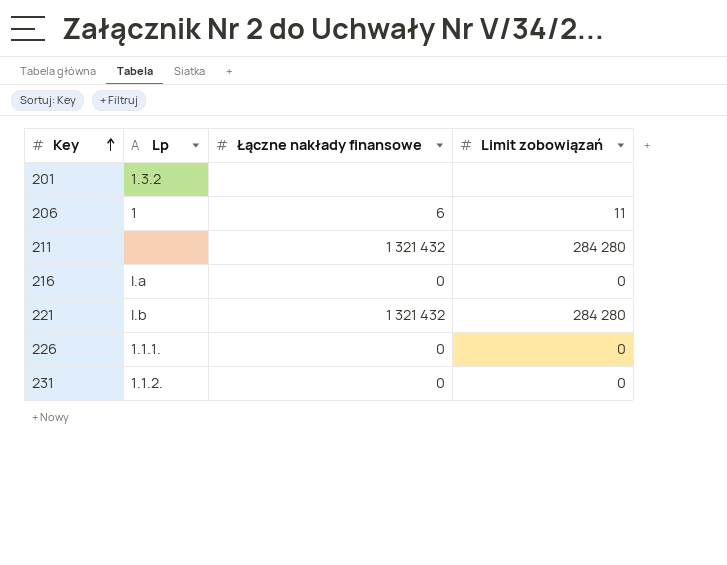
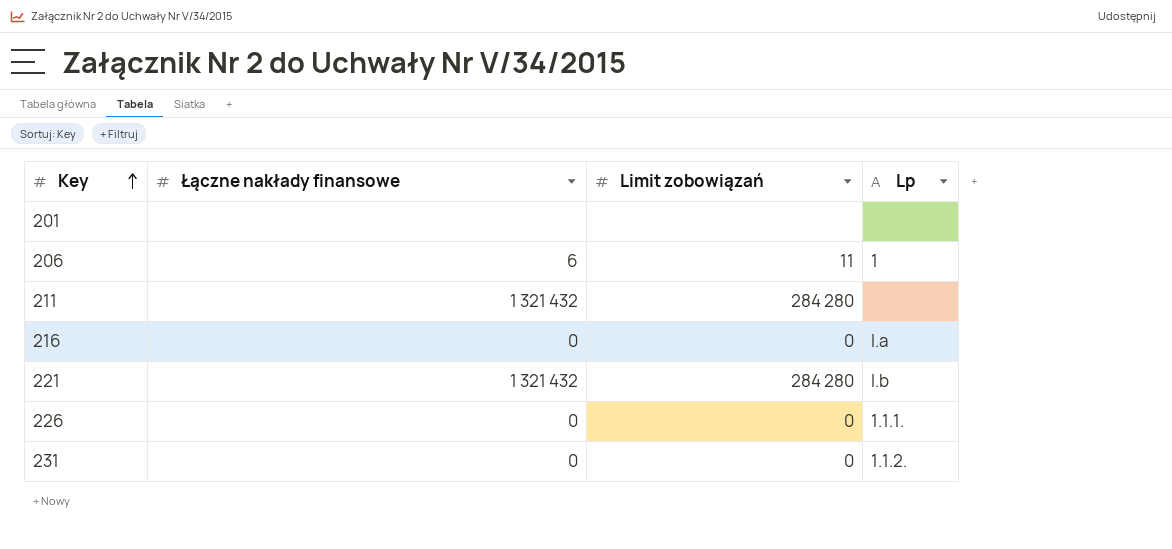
column Lp | position: 2 -> 4
201 | Lp: 1.3.2 -> none

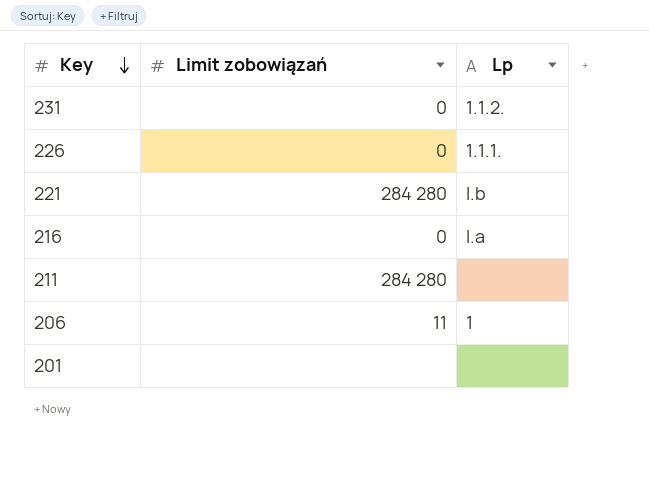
row order: Key ascending -> Key descending
column Łączne nakłady finansowe | position: 2 -> none

